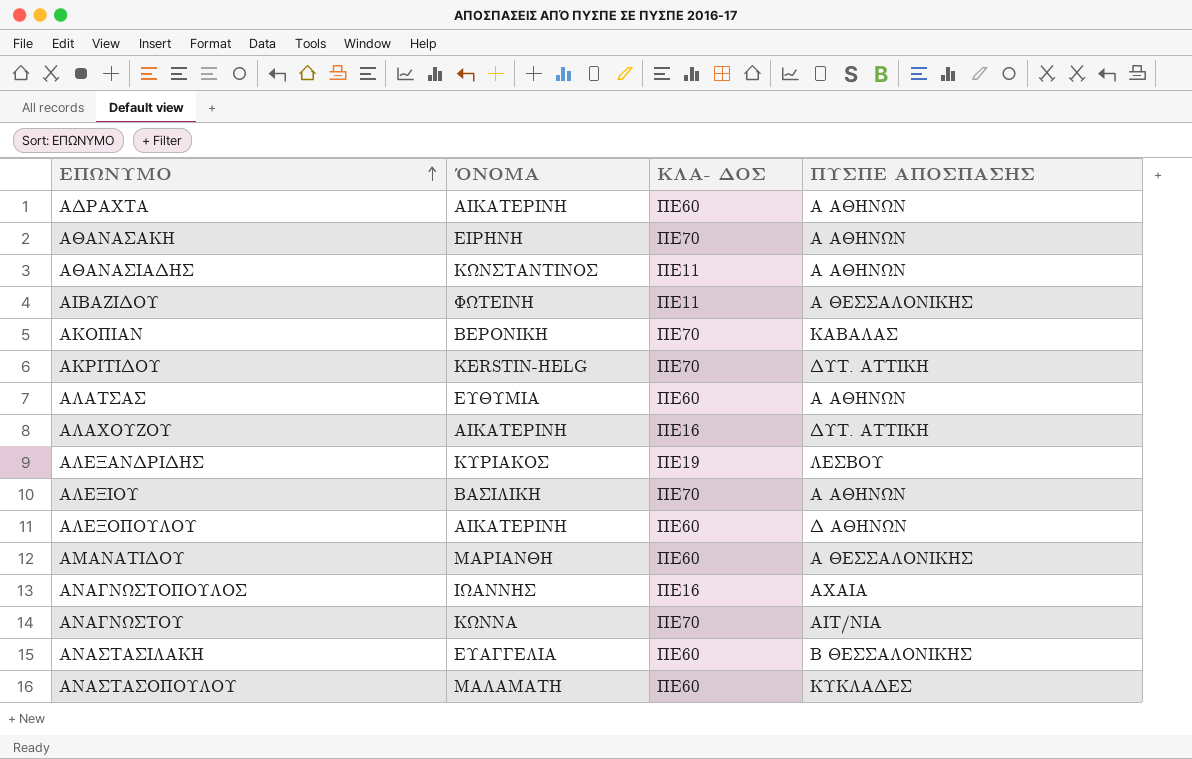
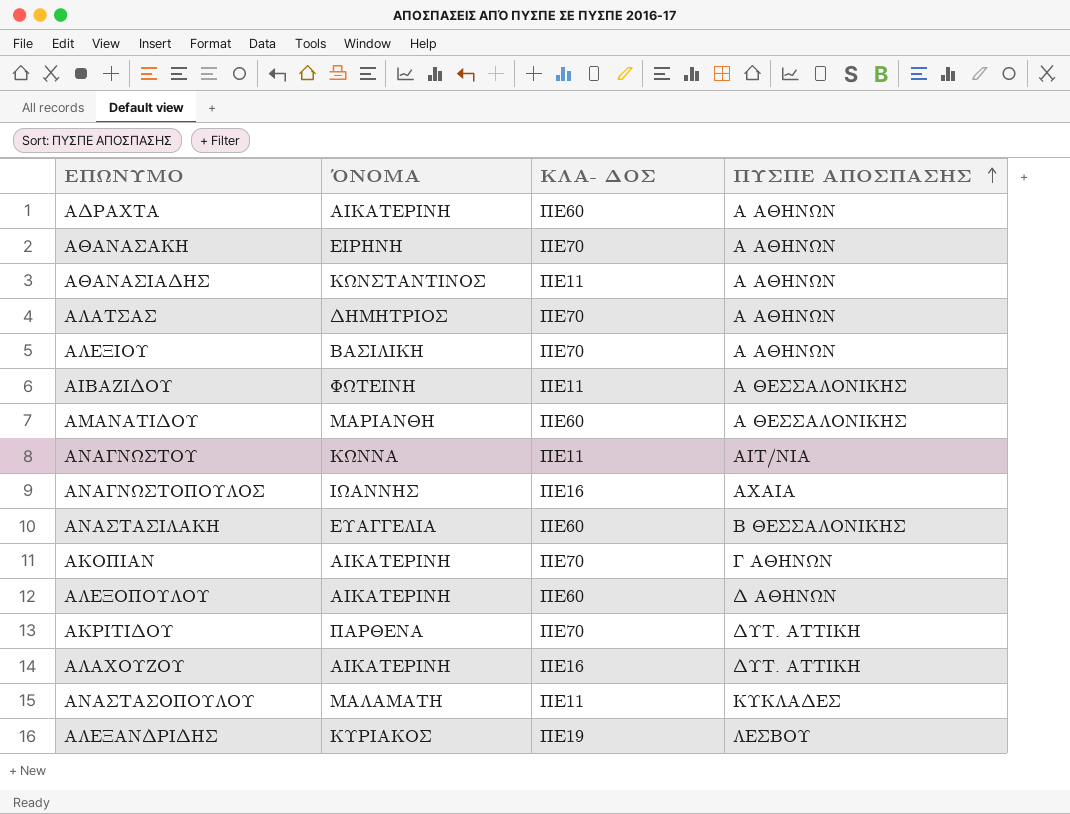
row order: ΕΠΩΝΥΜΟ ascending -> ΠΥΣΠΕ ΑΠΟΣΠΑΣΗΣ ascending
ΑΛΑΤΣΑΣ | ΌΝΟΜΑ: ΕΥΘΥΜΙΑ -> ΔΗΜΗΤΡΙΟΣ
ΑΛΑΤΣΑΣ | ΚΛΑ- ΔΟΣ: ΠΕ60 -> ΠΕ70
ΑΝΑΓΝΩΣΤΟΥ | ΚΛΑ- ΔΟΣ: ΠΕ70 -> ΠΕ11
ΑΚΟΠΙΑΝ | ΌΝΟΜΑ: ΒΕΡΟΝΙΚΗ -> ΑΙΚΑΤΕΡΙΝΗ
ΑΚΟΠΙΑΝ | ΠΥΣΠΕ ΑΠΟΣΠΑΣΗΣ: ΚΑΒΑΛΑΣ -> Γ ΑΘΗΝΩΝ
ΑΚΡΙΤΙΔΟΥ | ΌΝΟΜΑ: KERSTIN-HELG -> ΠΑΡΘΕΝΑ
ΑΝΑΣΤΑΣΟΠΟΥΛΟΥ | ΚΛΑ- ΔΟΣ: ΠΕ60 -> ΠΕ11

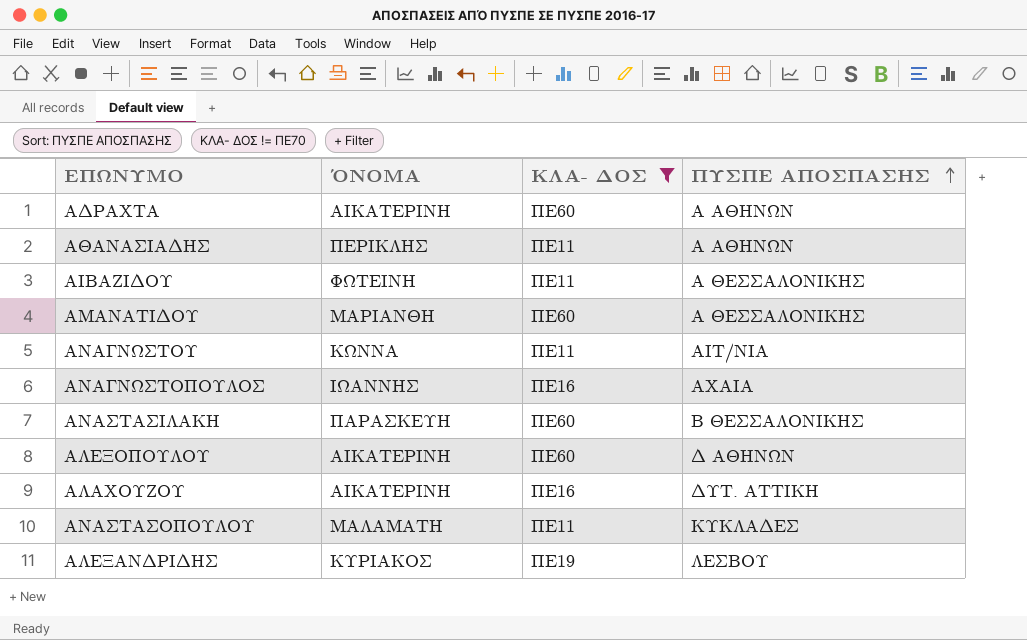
filter: none -> ΚΛΑ- ΔΟΣ != ΠΕ70
ΑΘΑΝΑΣΙΑΔΗΣ | ΌΝΟΜΑ: ΚΩΝΣΤΑΝΤΙΝΟΣ -> ΠΕΡΙΚΛΗΣ
ΑΝΑΣΤΑΣΙΛΑΚΗ | ΌΝΟΜΑ: ΕΥΑΓΓΕΛΙΑ -> ΠΑΡΑΣΚΕΥΗ

